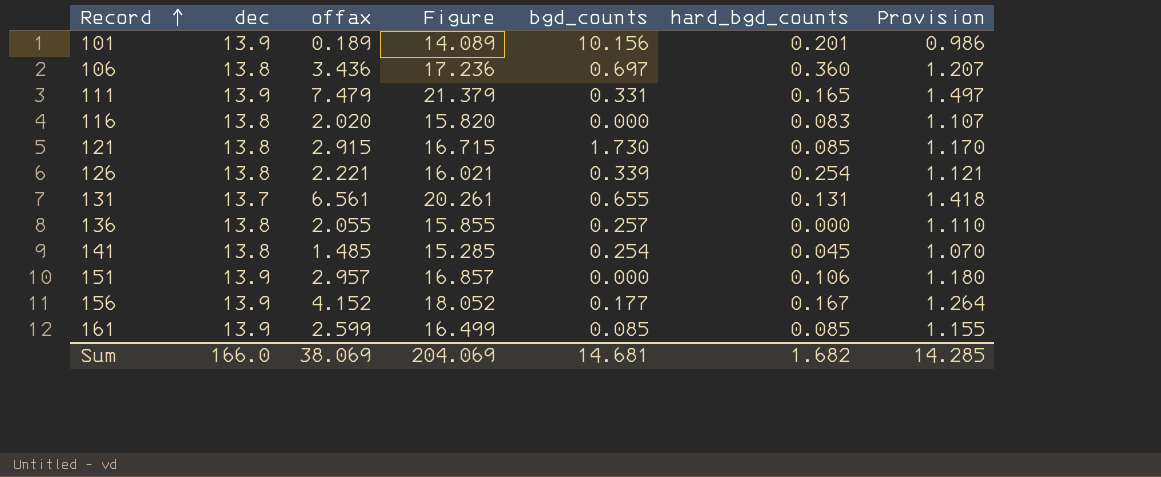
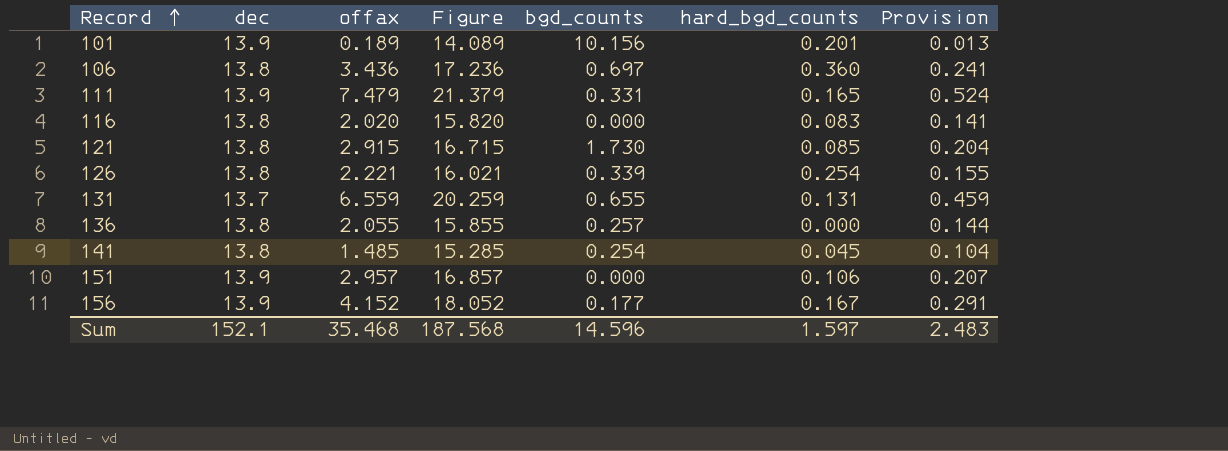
column Provision | formula: [Figure] * 0.07 -> [offax] * 0.07
row 161: 13.9 | 2.599 | 16.499 | 0.085 | 0.085 | 1.155 -> none
131 | offax: 6.561 -> 6.559
131 | Figure: 20.261 -> 20.259
Sum | dec: 166.0 -> 152.1
Sum | offax: 38.069 -> 35.468
Sum | Figure: 204.069 -> 187.568
Sum | bgd_counts: 14.681 -> 14.596
Sum | hard_bgd_counts: 1.682 -> 1.597
Sum | Provision: 14.285 -> 2.483

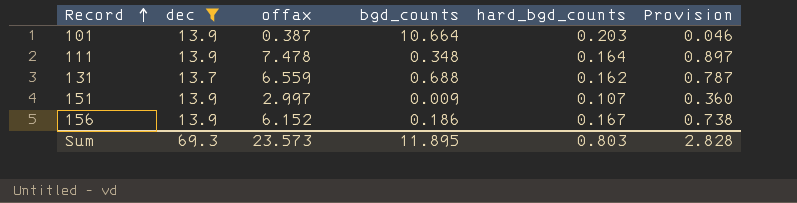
filter: none -> dec != 13.8
column Figure | formula: [dec] + [offax] -> none
column Provision | formula: [offax] * 0.07 -> [offax] * 0.12
101 | offax: 0.189 -> 0.387
101 | bgd_counts: 10.156 -> 10.664
101 | hard_bgd_counts: 0.201 -> 0.203
111 | offax: 7.479 -> 7.478
111 | bgd_counts: 0.331 -> 0.348
111 | hard_bgd_counts: 0.165 -> 0.164
131 | bgd_counts: 0.655 -> 0.688
131 | hard_bgd_counts: 0.131 -> 0.162
151 | offax: 2.957 -> 2.997
151 | bgd_counts: 0.000 -> 0.009
151 | hard_bgd_counts: 0.106 -> 0.107
156 | offax: 4.152 -> 6.152
156 | bgd_counts: 0.177 -> 0.186
Sum | dec: 152.1 -> 69.3
Sum | offax: 35.468 -> 23.573
Sum | bgd_counts: 14.596 -> 11.895
Sum | hard_bgd_counts: 1.597 -> 0.803
Sum | Provision: 2.483 -> 2.828

